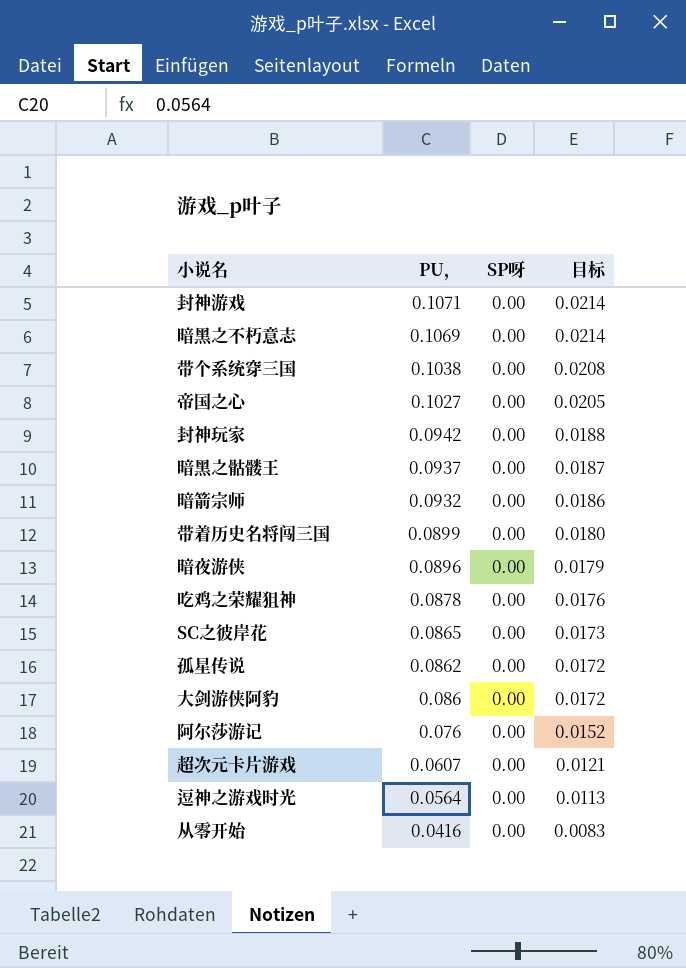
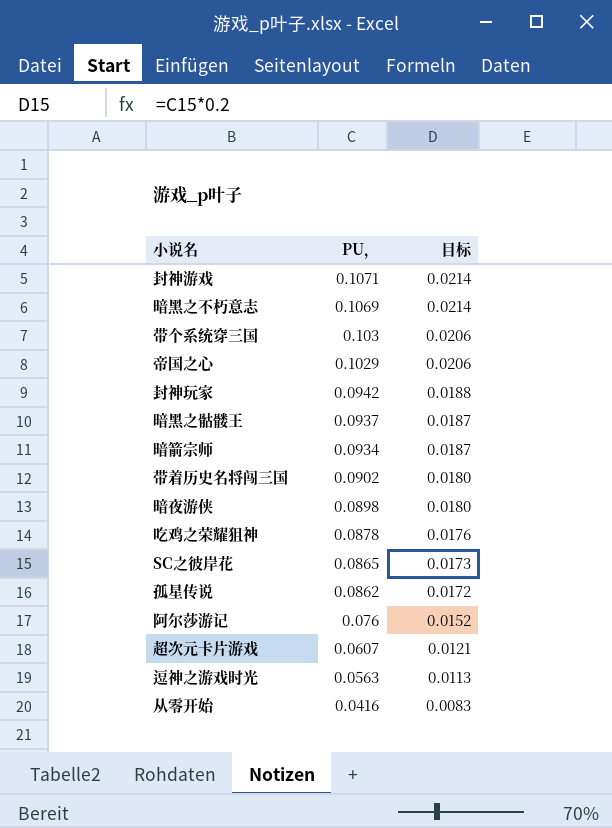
column SP呀 | position: 3 -> none
row 大剑游侠阿豹: 0.086 | 0.00 | 0.0172 -> none
带个系统穿三国 | PU，: 0.1038 -> 0.103
带个系统穿三国 | 目标: 0.0208 -> 0.0206
帝国之心 | PU，: 0.1027 -> 0.1029
帝国之心 | 目标: 0.0205 -> 0.0206
暗箭宗师 | PU，: 0.0932 -> 0.0934
暗箭宗师 | 目标: 0.0186 -> 0.0187
带着历史名将闯三国 | PU，: 0.0899 -> 0.0902
暗夜游侠 | PU，: 0.0896 -> 0.0898
暗夜游侠 | 目标: 0.0179 -> 0.0180
逗神之游戏时光 | PU，: 0.0564 -> 0.0563

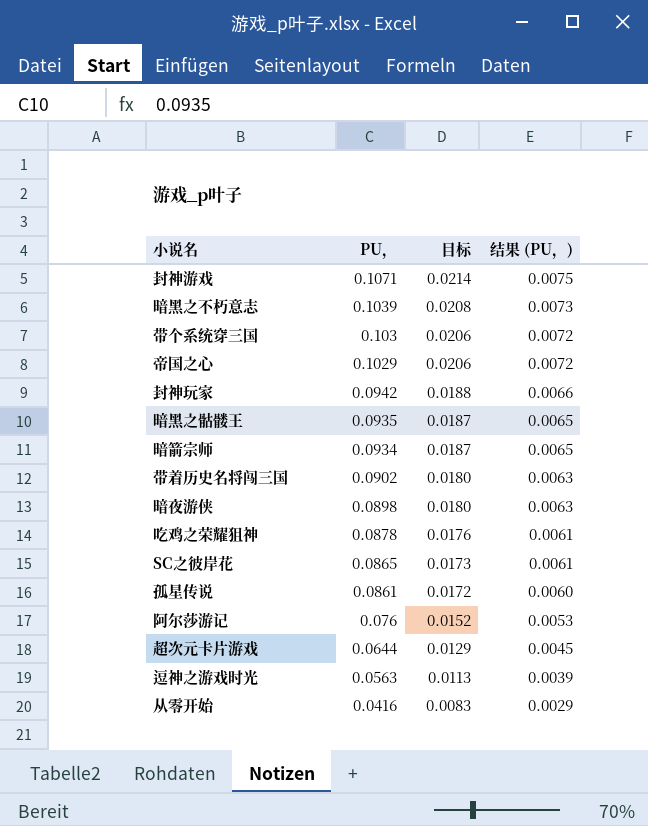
column 结果 (PU，) | formula: none -> [PU，] * 0.07
暗黑之不朽意志 | PU，: 0.1069 -> 0.1039
暗黑之不朽意志 | 目标: 0.0214 -> 0.0208
暗黑之骷髅王 | PU，: 0.0937 -> 0.0935
孤星传说 | PU，: 0.0862 -> 0.0861
超次元卡片游戏 | PU，: 0.0607 -> 0.0644
超次元卡片游戏 | 目标: 0.0121 -> 0.0129

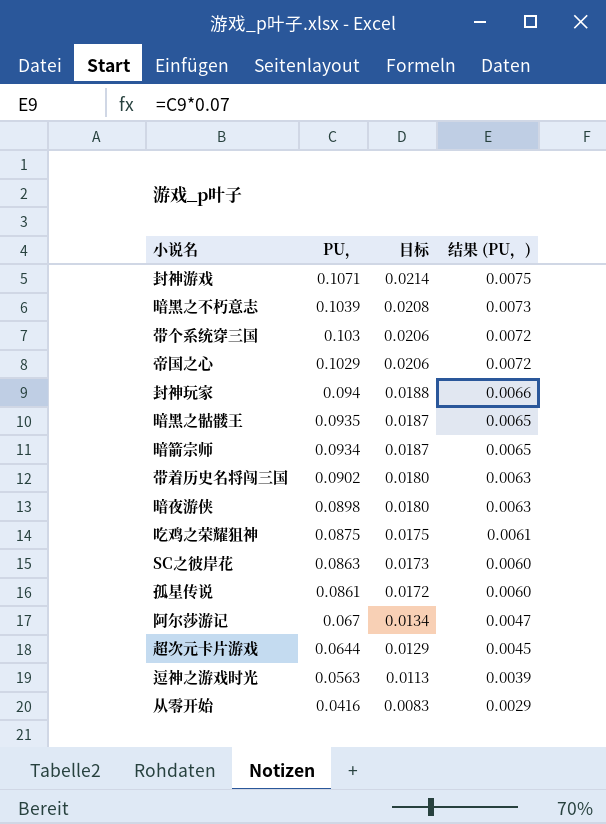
封神玩家 | PU，: 0.0942 -> 0.094
吃鸡之荣耀狙神 | PU，: 0.0878 -> 0.0875
吃鸡之荣耀狙神 | 目标: 0.0176 -> 0.0175
SC之彼岸花 | PU，: 0.0865 -> 0.0863
SC之彼岸花 | 结果 (PU，): 0.0061 -> 0.0060
阿尔莎游记 | PU，: 0.076 -> 0.067
阿尔莎游记 | 目标: 0.0152 -> 0.0134
阿尔莎游记 | 结果 (PU，): 0.0053 -> 0.0047

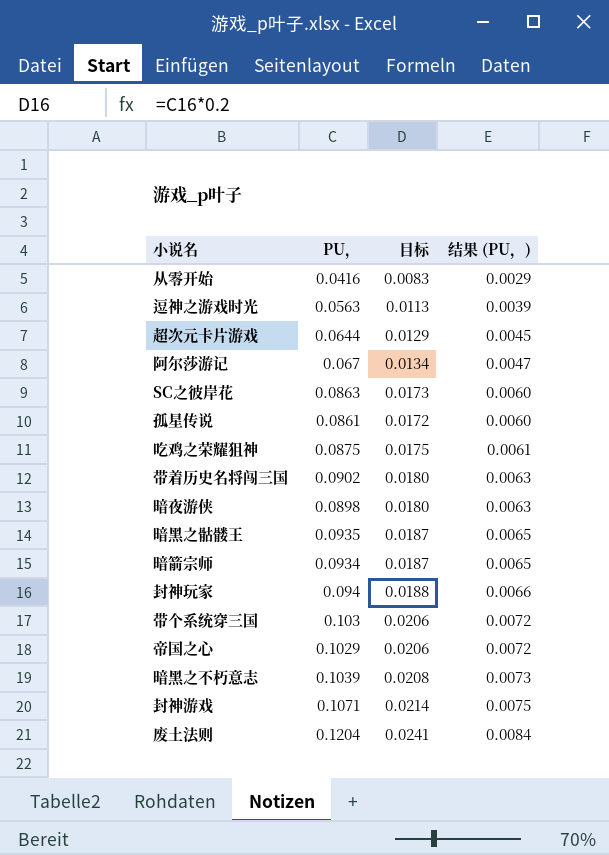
row order: PU， descending -> 结果 (PU，) ascending
row 废土法则: none -> 0.1204 | 0.0241 | 0.0084

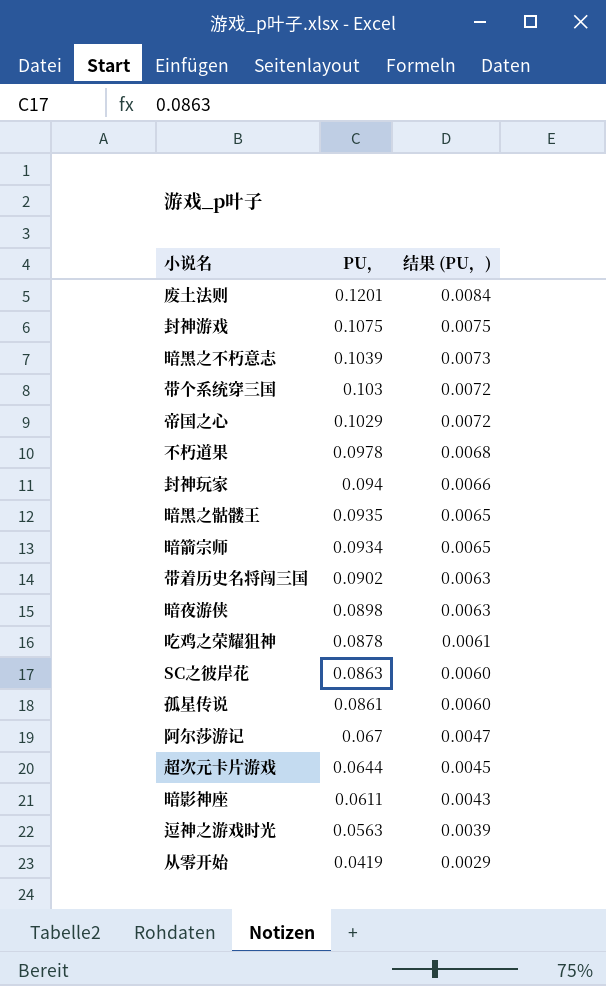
row order: 结果 (PU，) ascending -> PU， descending
column 目标 | formula: [PU，] * 0.2 -> none
废土法则 | PU，: 0.1204 -> 0.1201
封神游戏 | PU，: 0.1071 -> 0.1075
row 不朽道果: none -> 0.0978 | 0.0068
吃鸡之荣耀狙神 | PU，: 0.0875 -> 0.0878
row 暗影神座: none -> 0.0611 | 0.0043
从零开始 | PU，: 0.0416 -> 0.0419

